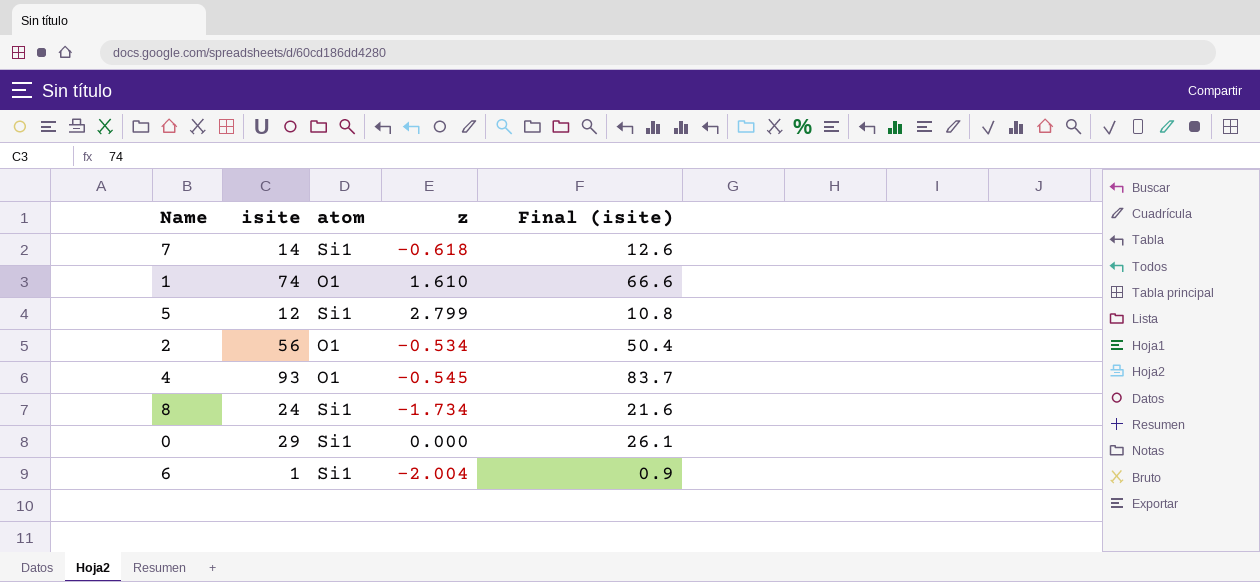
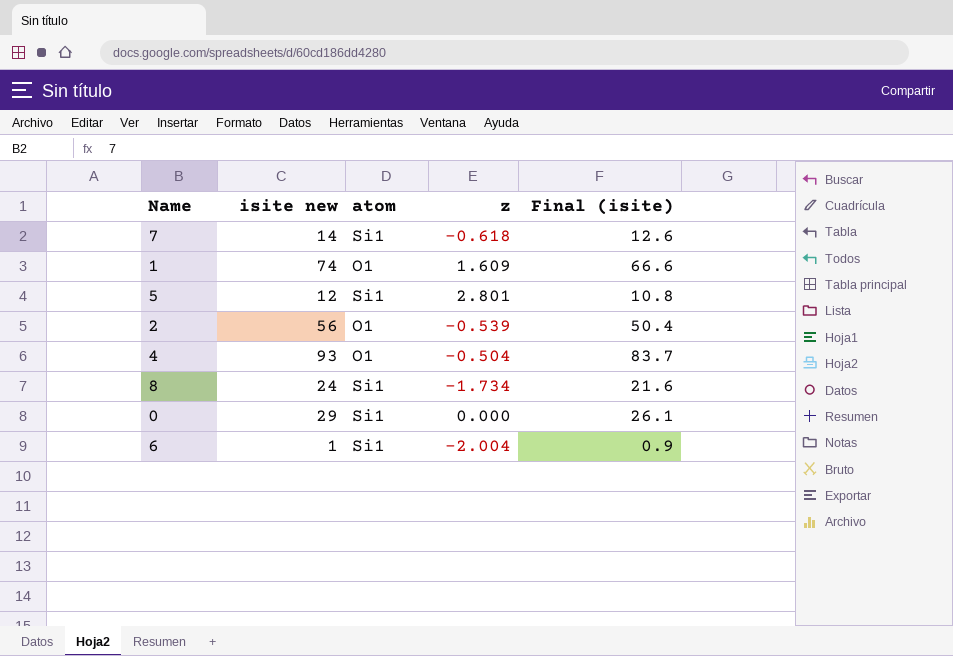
column name: isite -> isite new
1 | z: 1.610 -> 1.609
5 | z: 2.799 -> 2.801
2 | z: -0.534 -> -0.539
4 | z: -0.545 -> -0.504

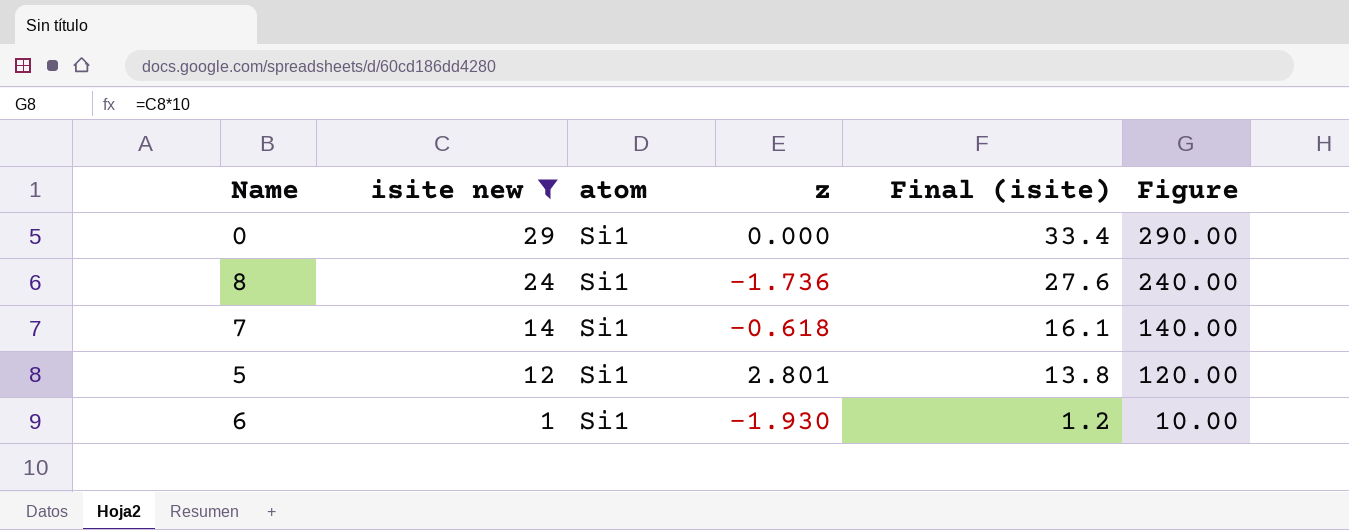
filter: none -> isite new <= 29
row order: none -> isite new descending
column Final (isite) | formula: [isite new] * 0.9 -> [isite new] * 1.15
column Figure | formula: none -> [isite new] * 10
8 | z: -1.734 -> -1.736
6 | z: -2.004 -> -1.930

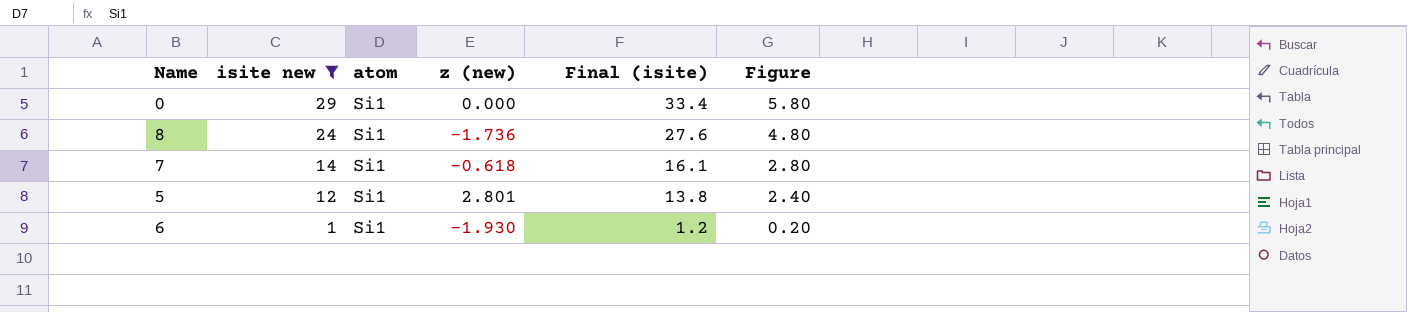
column name: z -> z (new)
column Figure | formula: [isite new] * 10 -> [isite new] * 0.2

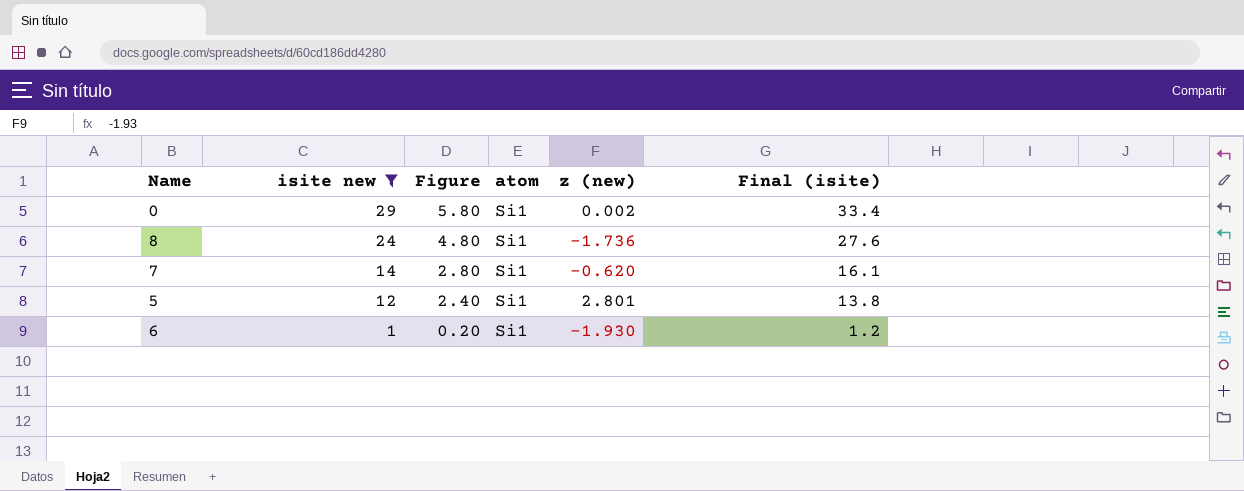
column Figure | position: 6 -> 3
0 | z (new): 0.000 -> 0.002
7 | z (new): -0.618 -> -0.620

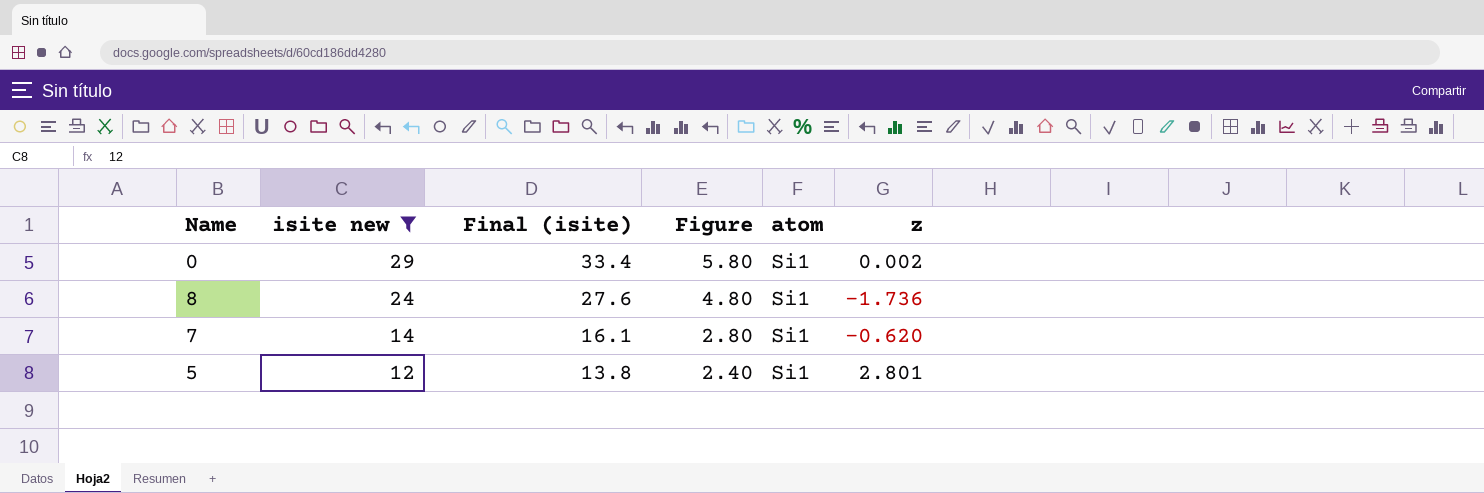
column Final (isite) | position: 6 -> 3
column name: z (new) -> z
row 6: 1 | 0.20 | Si1 | -1.930 | 1.2 -> none

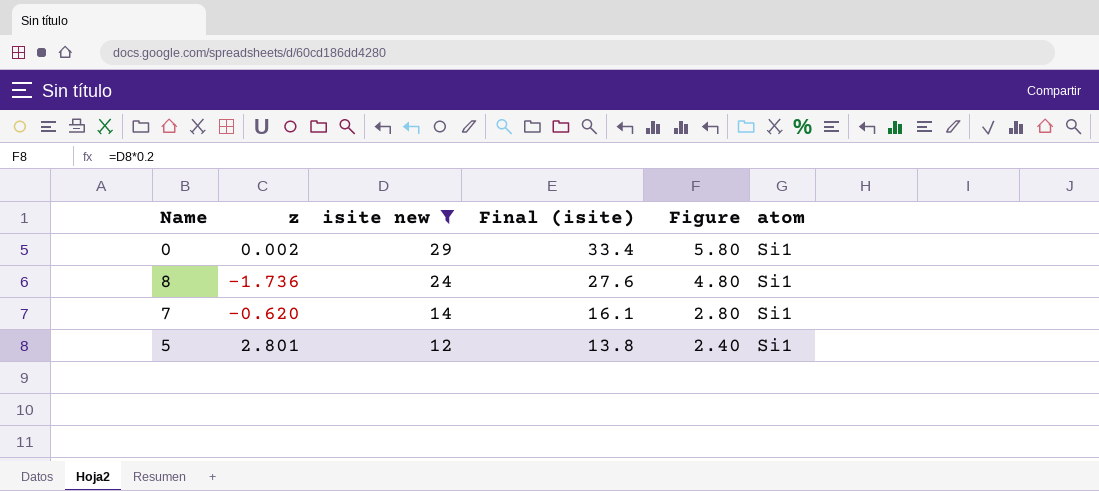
column z | position: 6 -> 2

